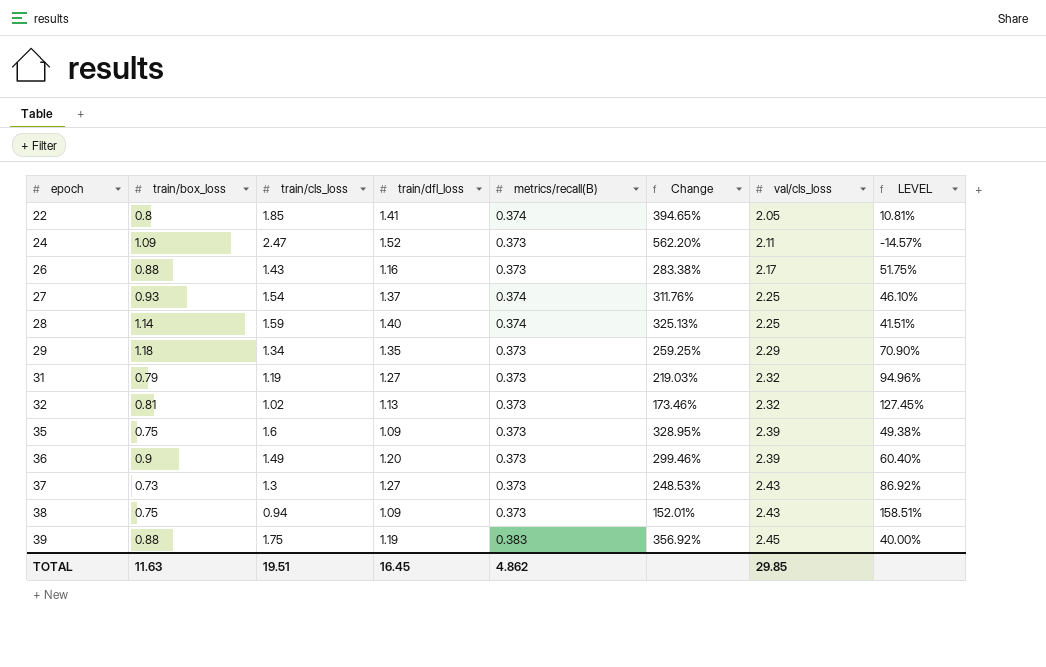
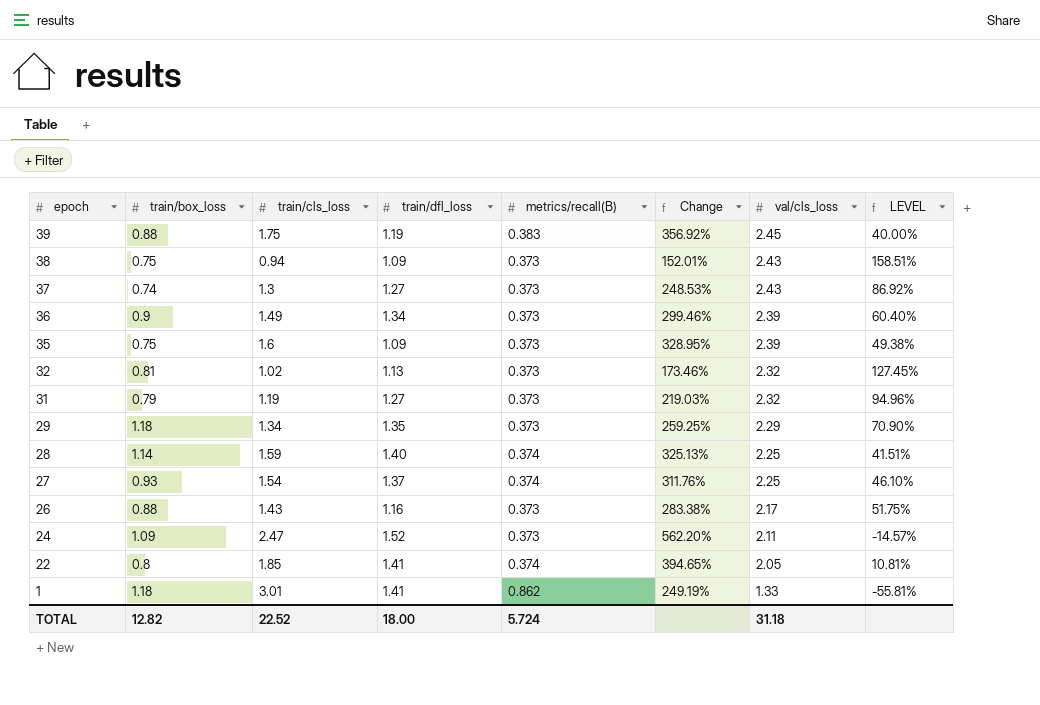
row order: epoch ascending -> epoch descending
37 | train/box_loss: 0.73 -> 0.74
36 | train/dfl_loss: 1.20 -> 1.34
row 1: none -> 1.18 | 3.01 | 1.41 | 0.862 | 249.19% | 1.33 | -55.81%
TOTAL | train/box_loss: 11.63 -> 12.82
TOTAL | train/cls_loss: 19.51 -> 22.52
TOTAL | train/dfl_loss: 16.45 -> 18.00
TOTAL | metrics/recall(B): 4.862 -> 5.724
TOTAL | val/cls_loss: 29.85 -> 31.18

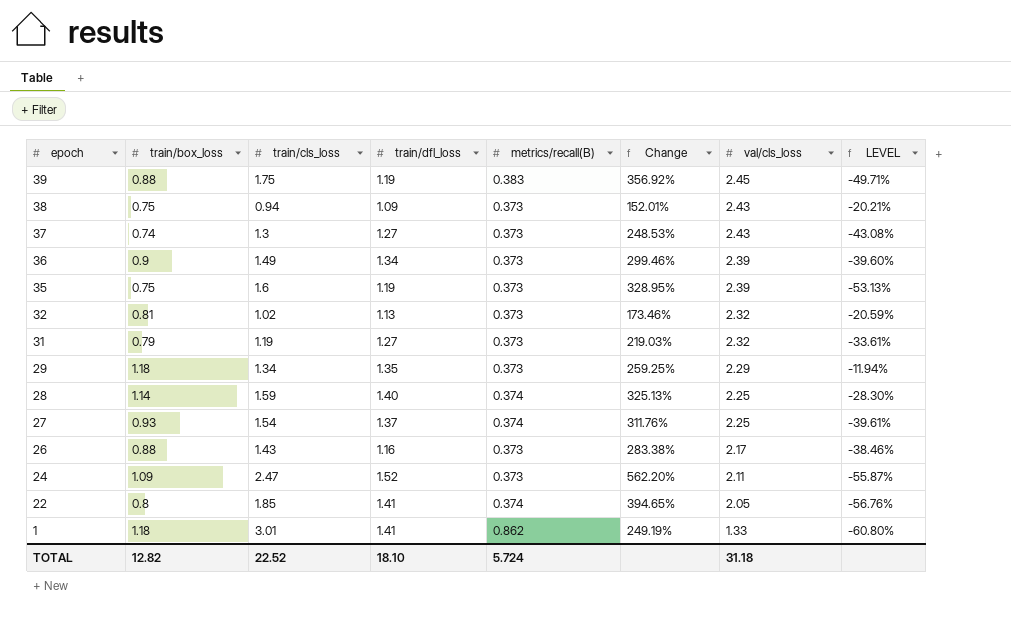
column LEVEL | formula: ([val/cls_loss] - [train/cls_loss]) / [train/cls_loss] -> ([train/box_loss] - [train/cls_loss]) / [train/cls_loss]
35 | train/dfl_loss: 1.09 -> 1.19
TOTAL | train/dfl_loss: 18.00 -> 18.10

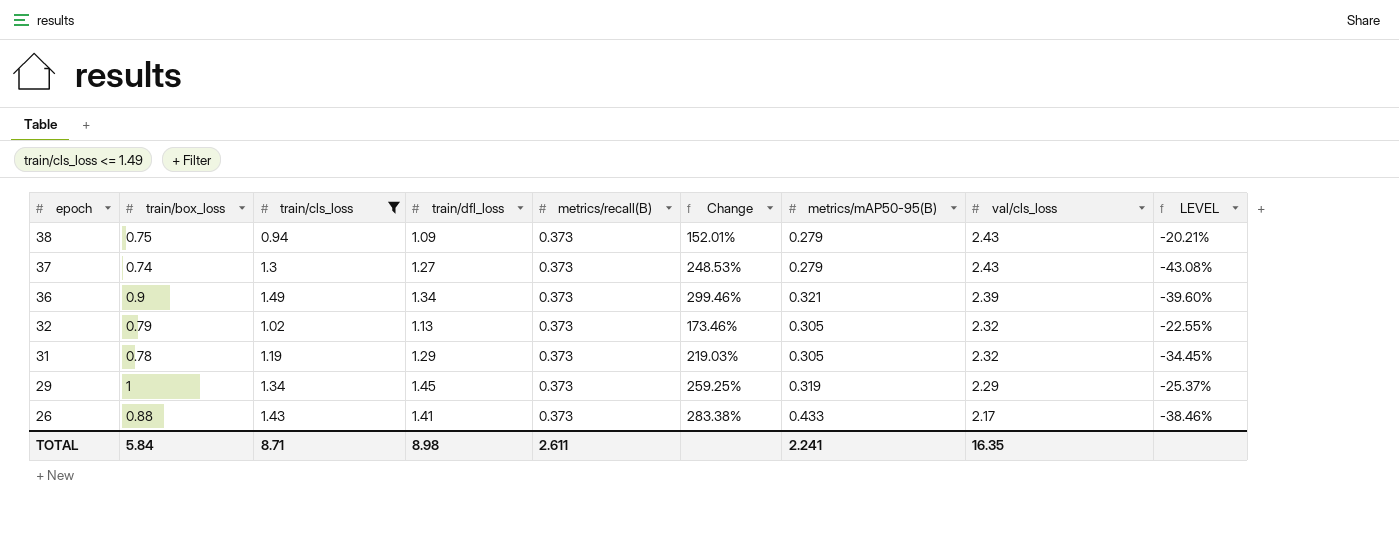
filter: none -> train/cls_loss <= 1.49
column metrics/mAP50-95(B) | position: none -> 7
32 | train/box_loss: 0.81 -> 0.79
32 | LEVEL: -20.59% -> -22.55%
31 | train/box_loss: 0.79 -> 0.78
31 | train/dfl_loss: 1.27 -> 1.29
31 | LEVEL: -33.61% -> -34.45%
29 | train/box_loss: 1.18 -> 1
29 | train/dfl_loss: 1.35 -> 1.45
29 | LEVEL: -11.94% -> -25.37%
26 | train/dfl_loss: 1.16 -> 1.41
TOTAL | train/box_loss: 12.82 -> 5.84
TOTAL | train/cls_loss: 22.52 -> 8.71
TOTAL | train/dfl_loss: 18.10 -> 8.98
TOTAL | metrics/recall(B): 5.724 -> 2.611
TOTAL | val/cls_loss: 31.18 -> 16.35

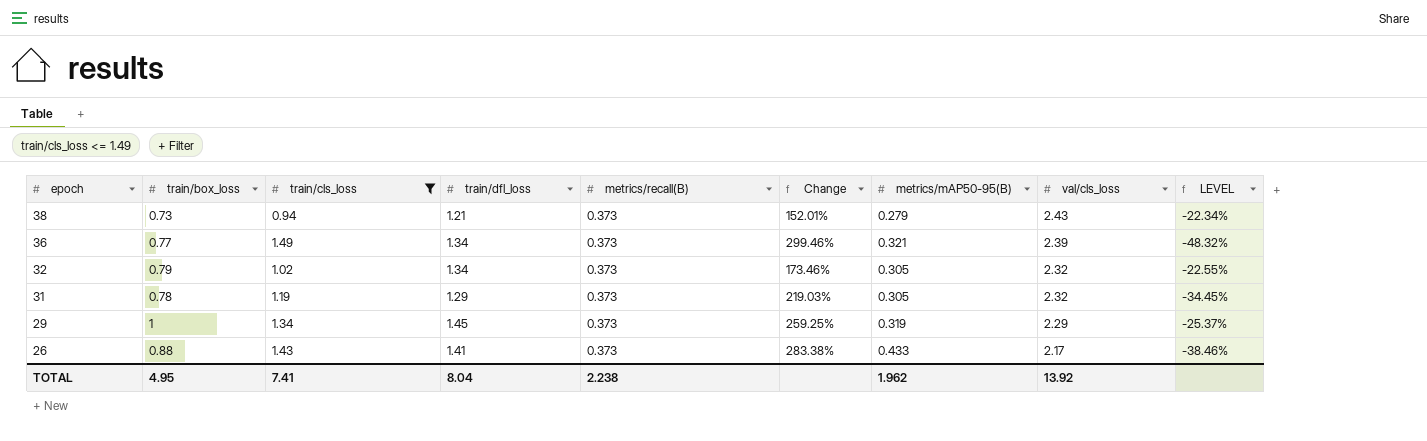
row 37: 0.74 | 1.3 | 1.27 | 0.373 | 248.53% | 0.279 | 2.43 | -43.08% -> none
38 | train/box_loss: 0.75 -> 0.73
38 | train/dfl_loss: 1.09 -> 1.21
38 | LEVEL: -20.21% -> -22.34%
36 | train/box_loss: 0.9 -> 0.77
36 | LEVEL: -39.60% -> -48.32%
32 | train/dfl_loss: 1.13 -> 1.34
TOTAL | train/box_loss: 5.84 -> 4.95
TOTAL | train/cls_loss: 8.71 -> 7.41
TOTAL | train/dfl_loss: 8.98 -> 8.04
TOTAL | metrics/recall(B): 2.611 -> 2.238
TOTAL | metrics/mAP50-95(B): 2.241 -> 1.962
TOTAL | val/cls_loss: 16.35 -> 13.92

